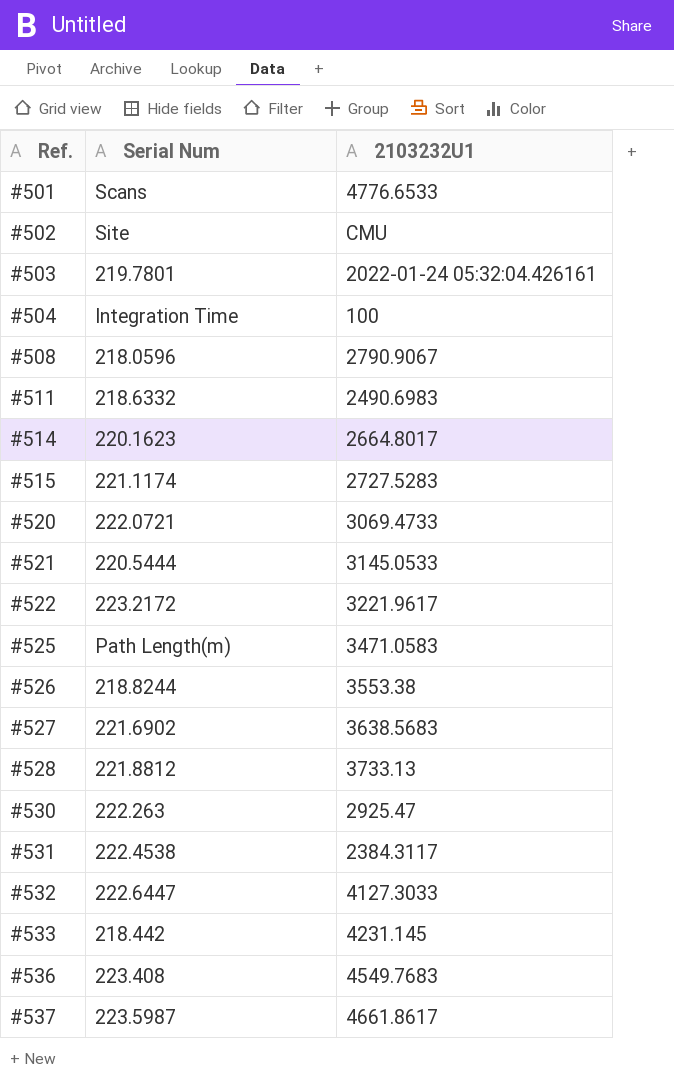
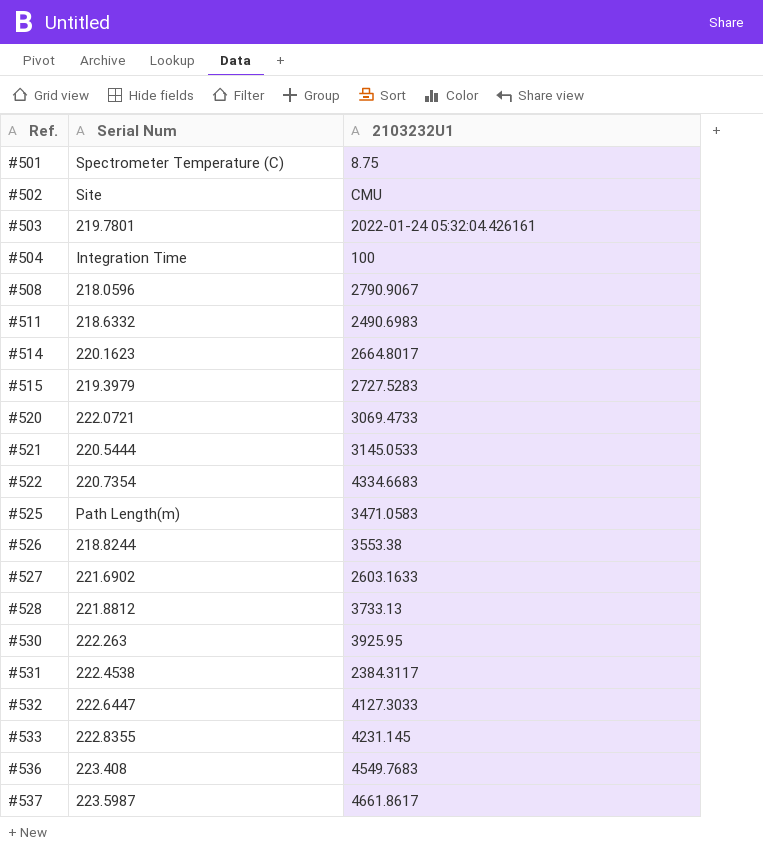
#501 | Serial Num: Scans -> Spectrometer Temperature (C)
#501 | 2103232U1: 4776.6533 -> 8.75
#515 | Serial Num: 221.1174 -> 219.3979
#522 | Serial Num: 223.2172 -> 220.7354
#522 | 2103232U1: 3221.9617 -> 4334.6683
#527 | 2103232U1: 3638.5683 -> 2603.1633
#530 | 2103232U1: 2925.47 -> 3925.95
#533 | Serial Num: 218.442 -> 222.8355

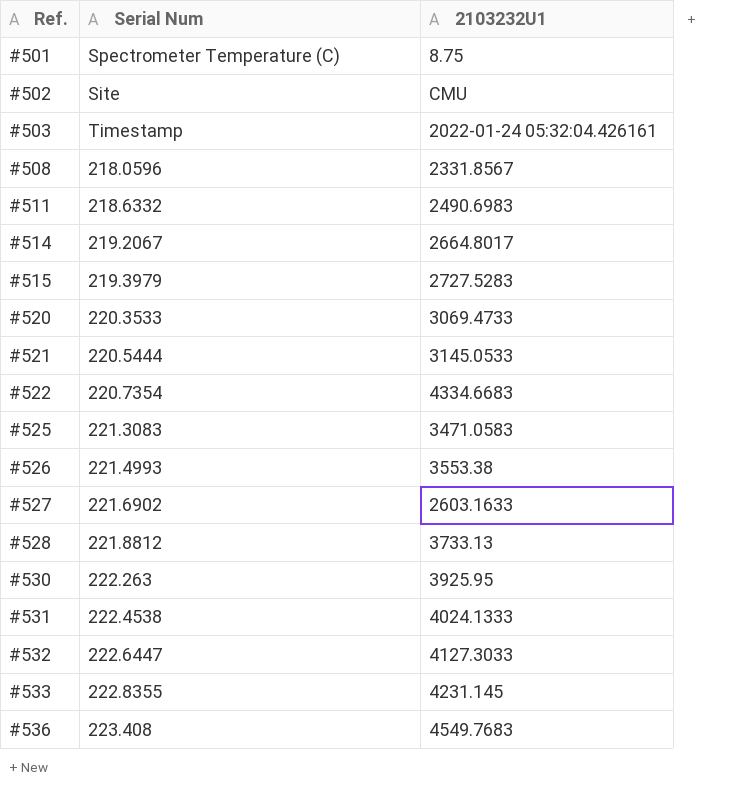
row #504: Integration Time | 100 -> none
row #537: 223.5987 | 4661.8617 -> none
#503 | Serial Num: 219.7801 -> Timestamp
#508 | 2103232U1: 2790.9067 -> 2331.8567
#514 | Serial Num: 220.1623 -> 219.2067
#520 | Serial Num: 222.0721 -> 220.3533
#525 | Serial Num: Path Length(m) -> 221.3083
#526 | Serial Num: 218.8244 -> 221.4993
#531 | 2103232U1: 2384.3117 -> 4024.1333

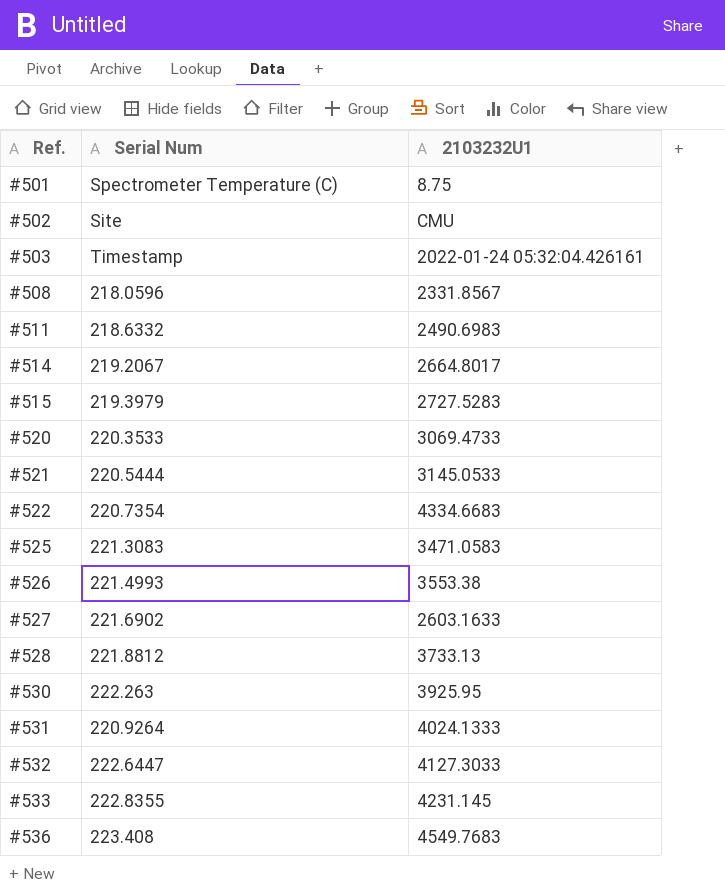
#531 | Serial Num: 222.4538 -> 220.9264

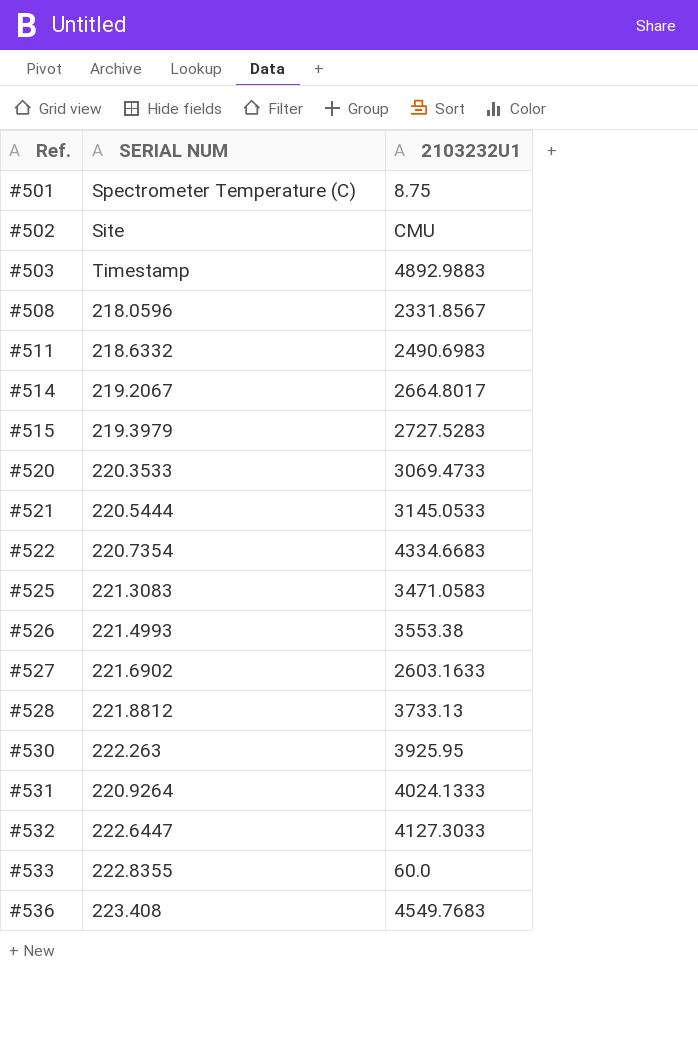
column name: Serial Num -> SERIAL NUM
#503 | 2103232U1: 2022-01-24 05:32:04.426161 -> 4892.9883
#533 | 2103232U1: 4231.145 -> 60.0

